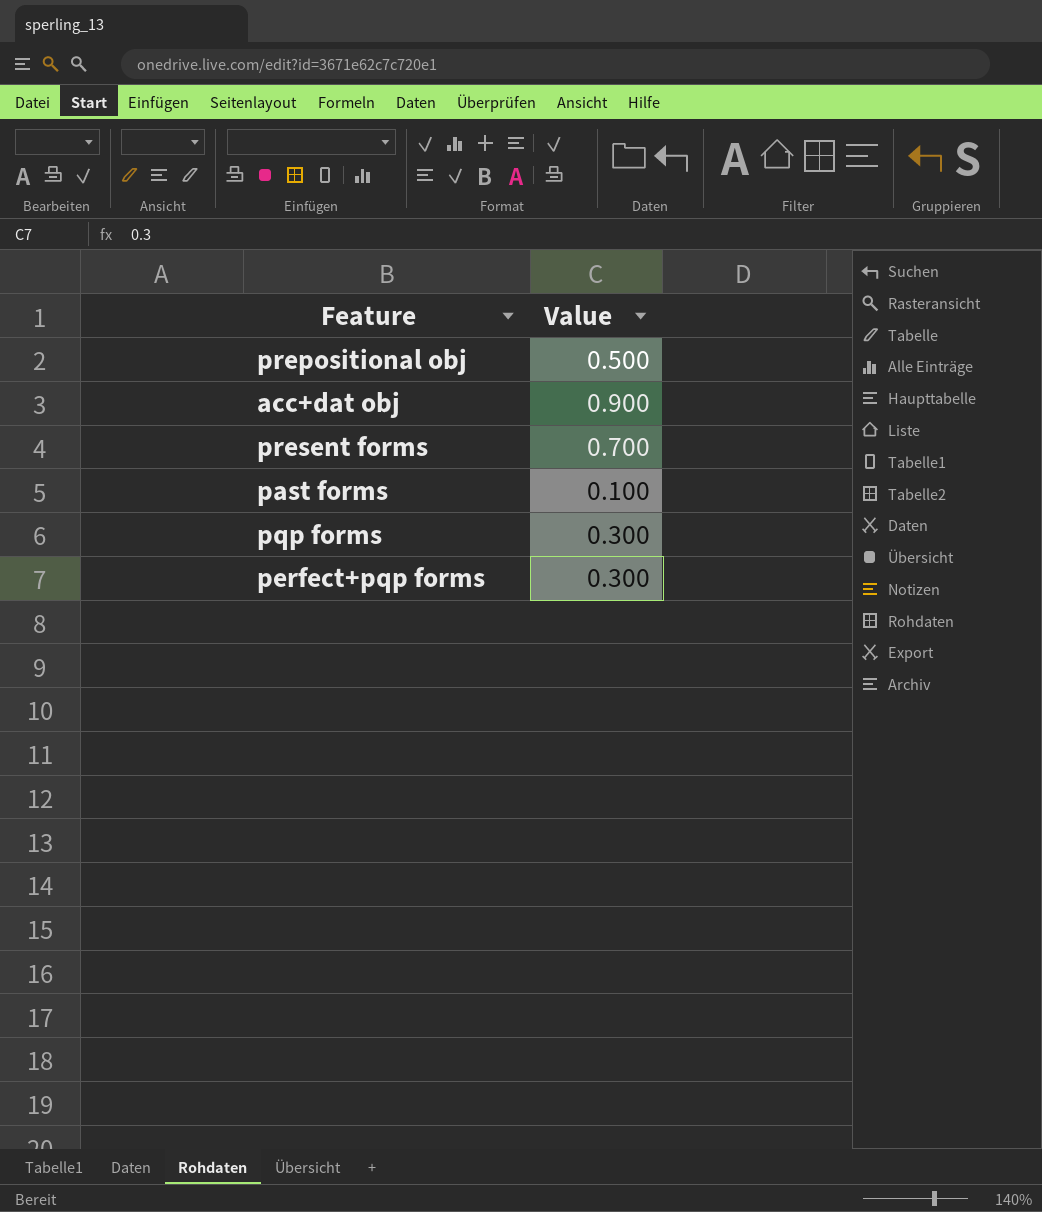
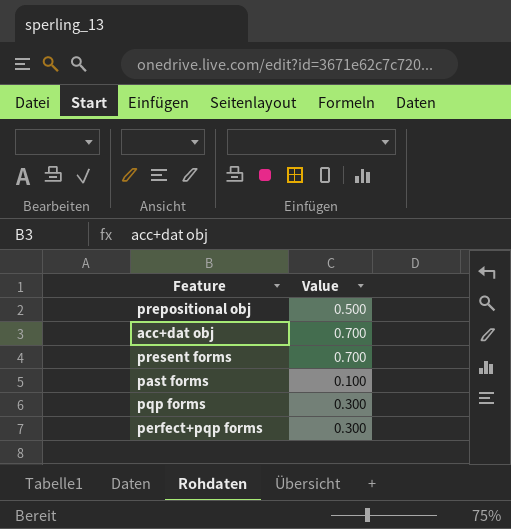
acc+dat obj | Value: 0.900 -> 0.700

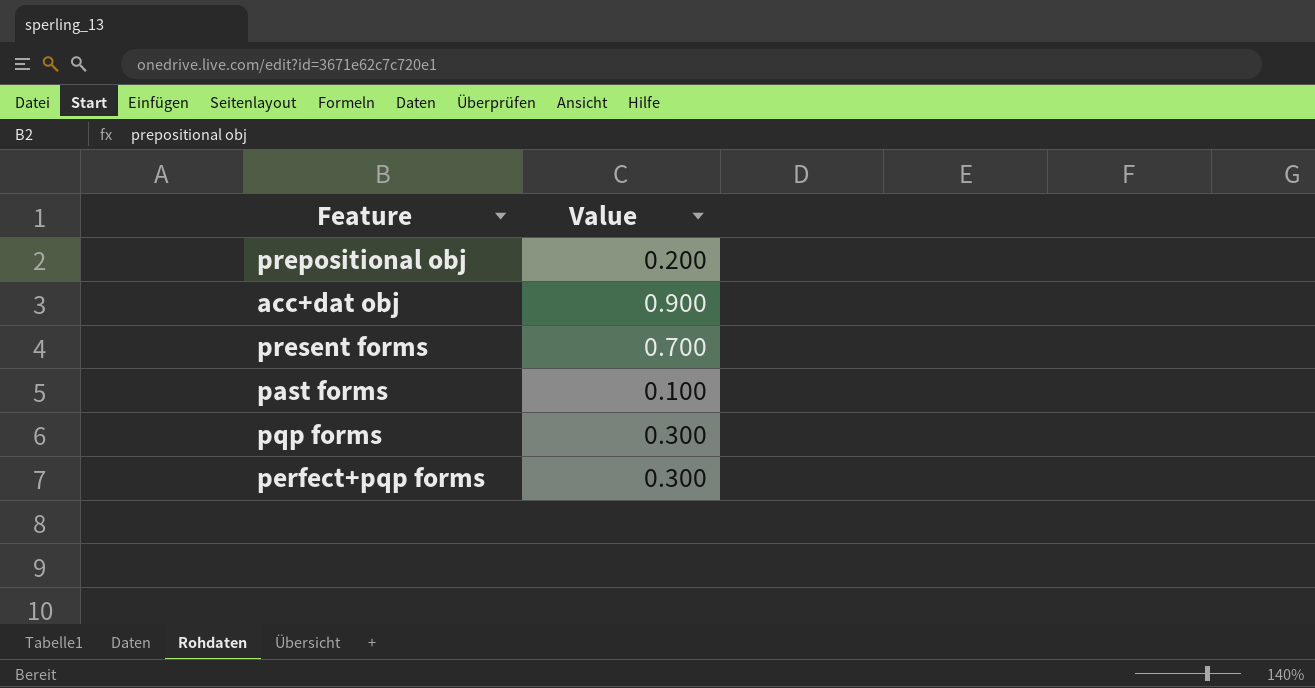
prepositional obj | Value: 0.500 -> 0.200
acc+dat obj | Value: 0.700 -> 0.900

